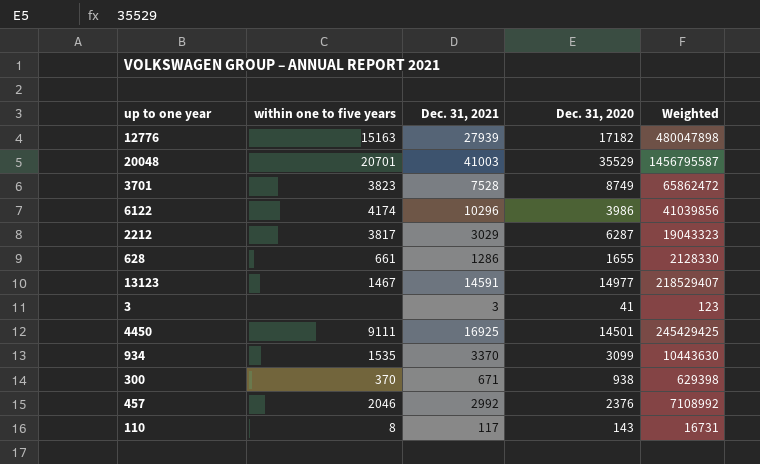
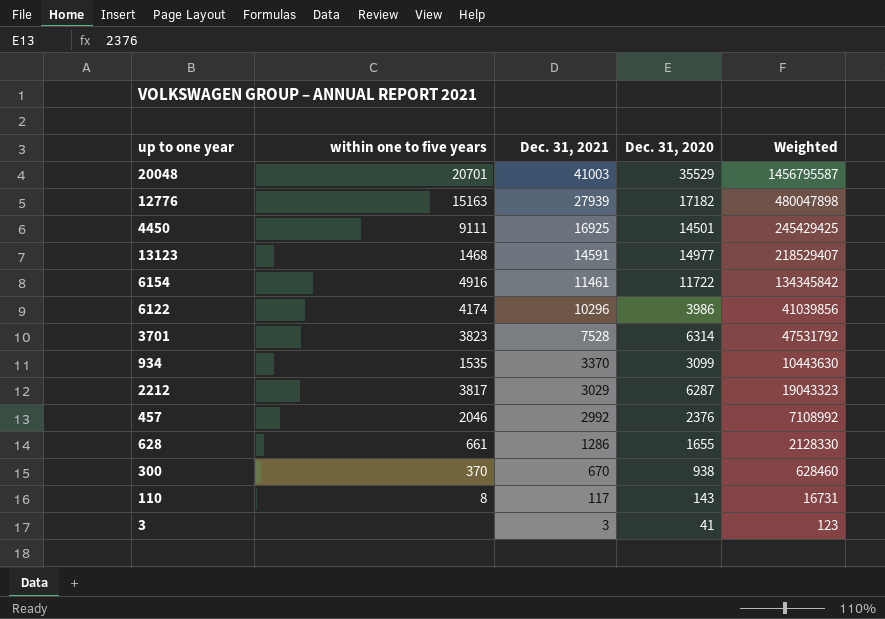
row order: none -> Dec. 31, 2021 descending
13123 | within one to five years: 1467 -> 1468
row 6154: none -> 4916 | 11461 | 11722 | 134345842
3701 | Dec. 31, 2020: 8749 -> 6314
3701 | Weighted: 65862472 -> 47531792
300 | Dec. 31, 2021: 671 -> 670
300 | Weighted: 629398 -> 628460

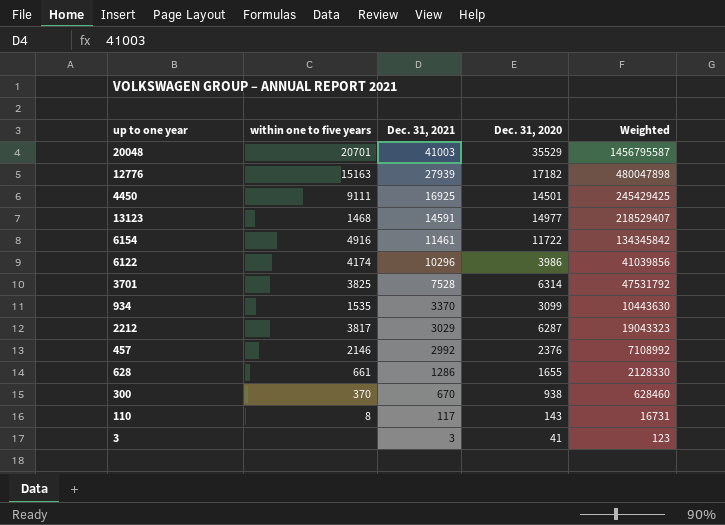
3701 | within one to five years: 3823 -> 3825
457 | within one to five years: 2046 -> 2146

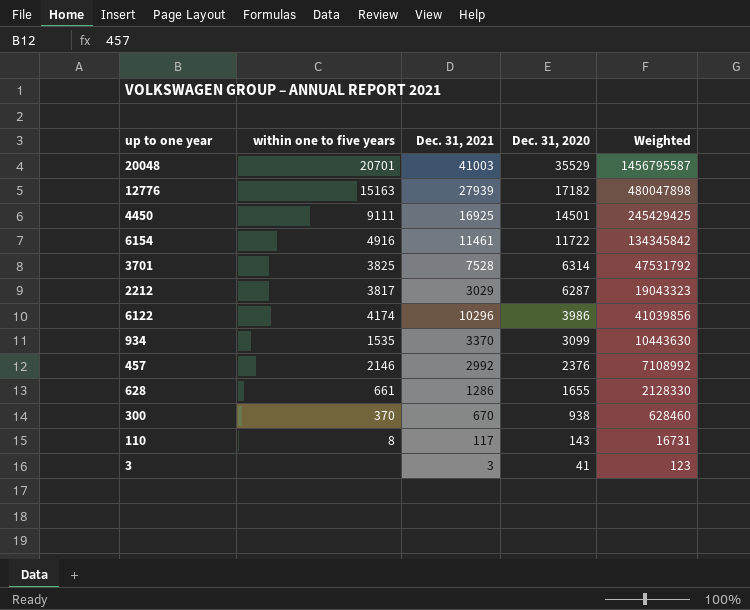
row order: Dec. 31, 2021 descending -> Dec. 31, 2020 descending
row 13123: 1468 | 14591 | 14977 | 218529407 -> none

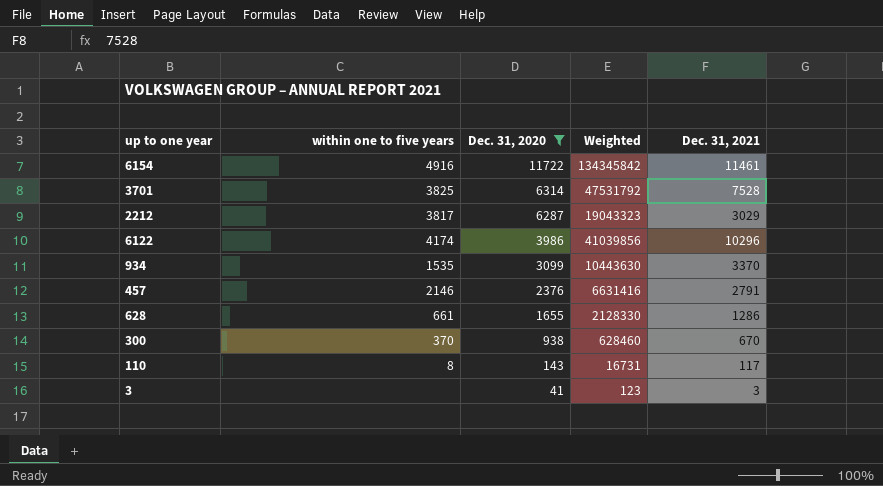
filter: none -> Dec. 31, 2020 <= 11722
column Dec. 31, 2021 | position: 3 -> 5
457 | Weighted: 7108992 -> 6631416
457 | Dec. 31, 2021: 2992 -> 2791

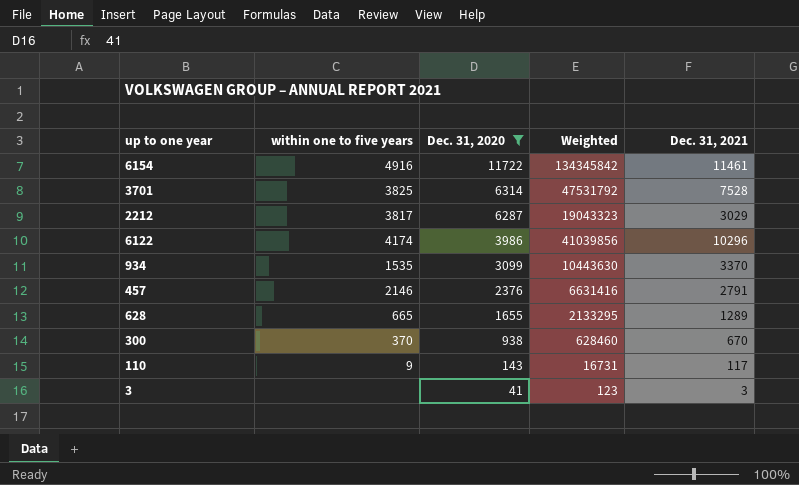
628 | within one to five years: 661 -> 665
628 | Weighted: 2128330 -> 2133295
628 | Dec. 31, 2021: 1286 -> 1289
110 | within one to five years: 8 -> 9

